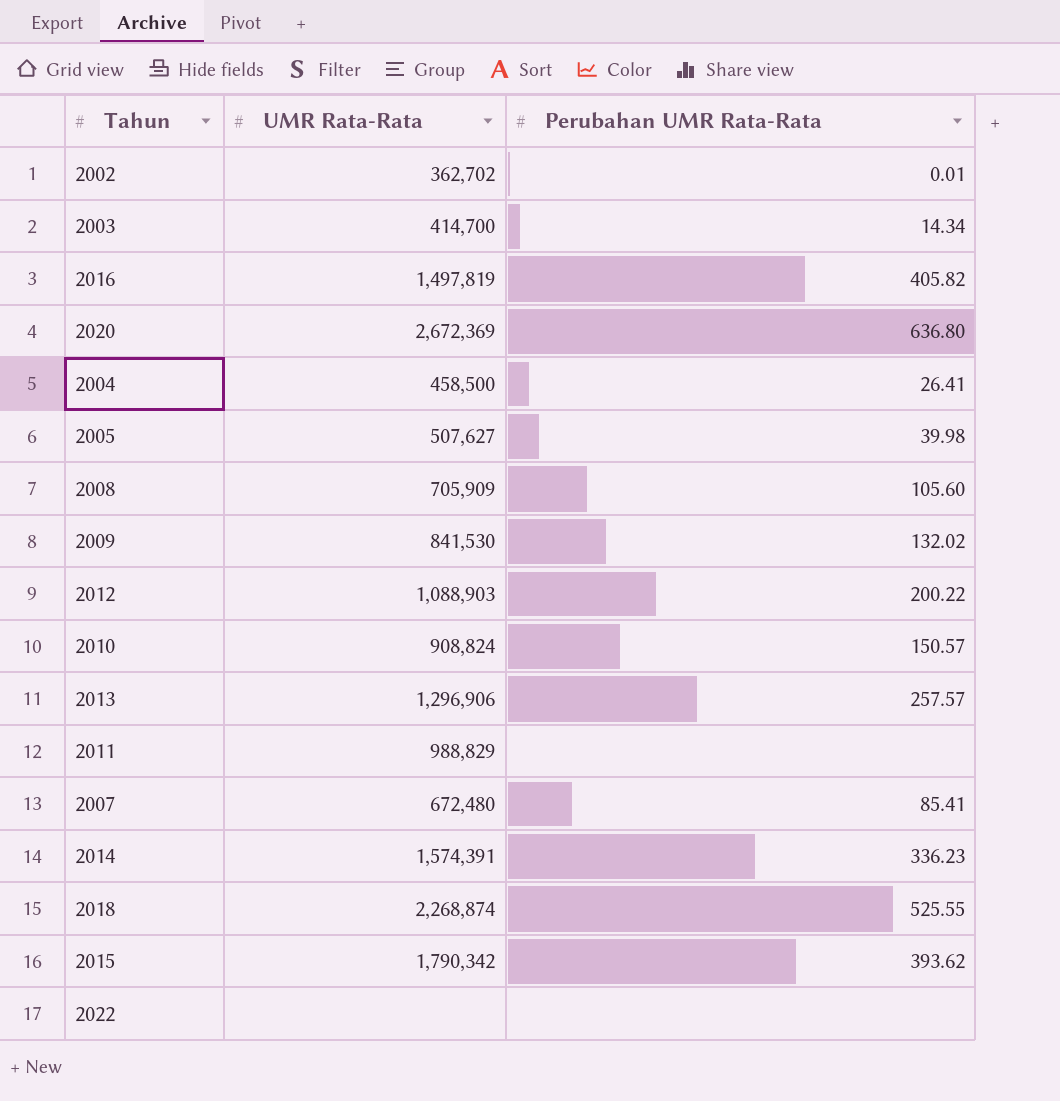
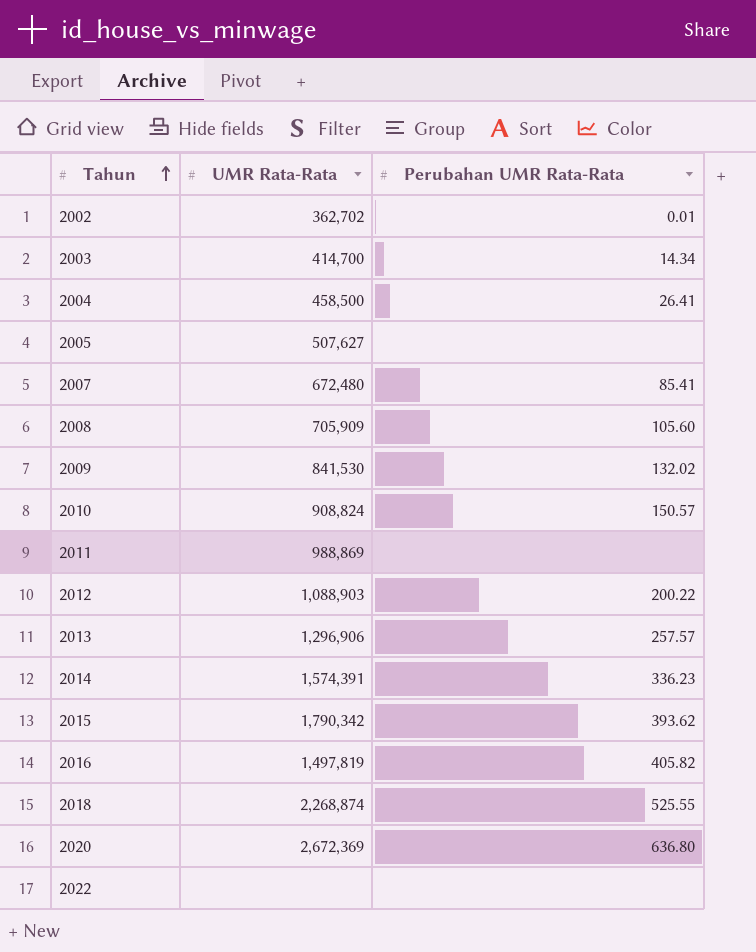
row order: none -> Tahun ascending
2005 | Perubahan UMR Rata-Rata: 39.98 -> none
2011 | UMR Rata-Rata: 988,829 -> 988,869

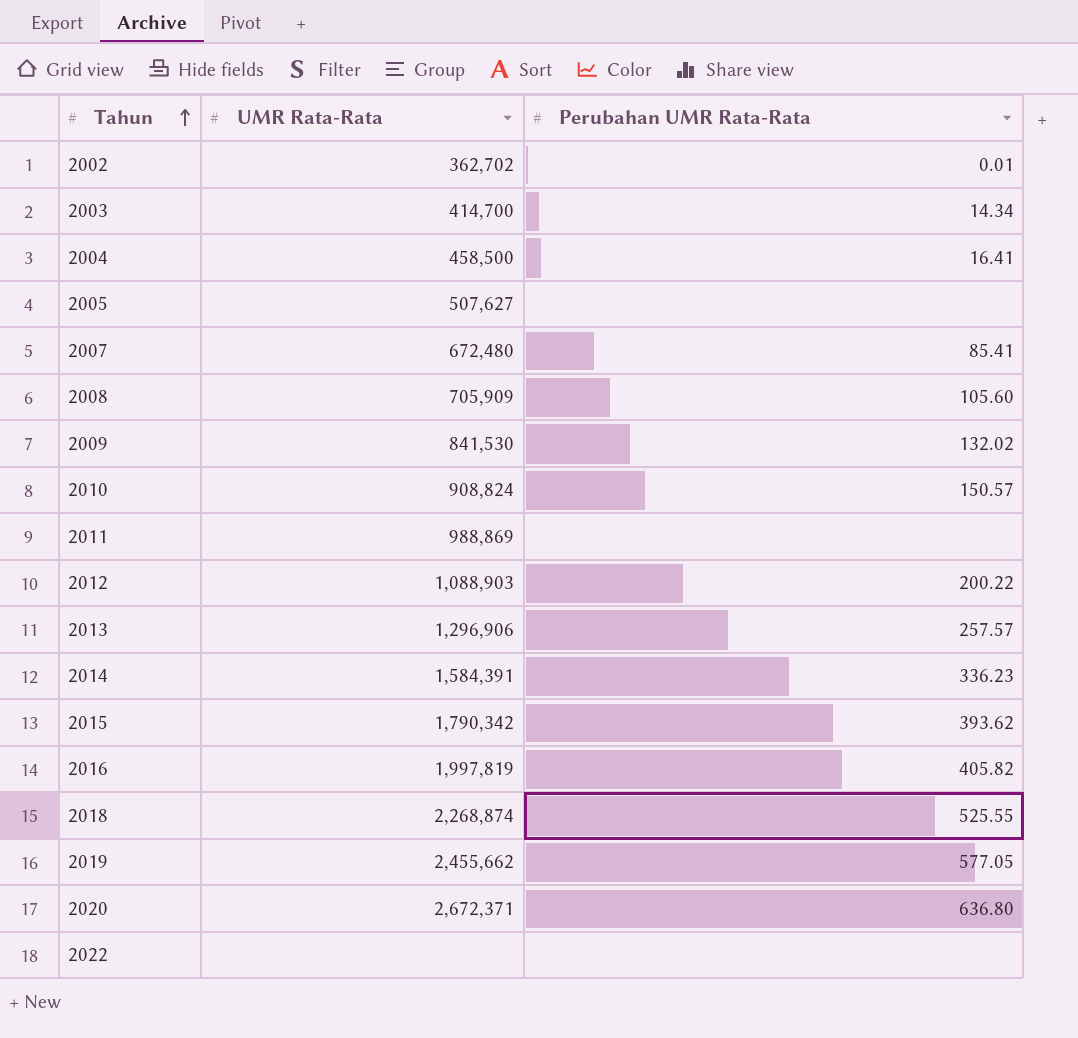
2004 | Perubahan UMR Rata-Rata: 26.41 -> 16.41
2014 | UMR Rata-Rata: 1,574,391 -> 1,584,391
2016 | UMR Rata-Rata: 1,497,819 -> 1,997,819
row 2019: none -> 2,455,662 | 577.05
2020 | UMR Rata-Rata: 2,672,369 -> 2,672,371

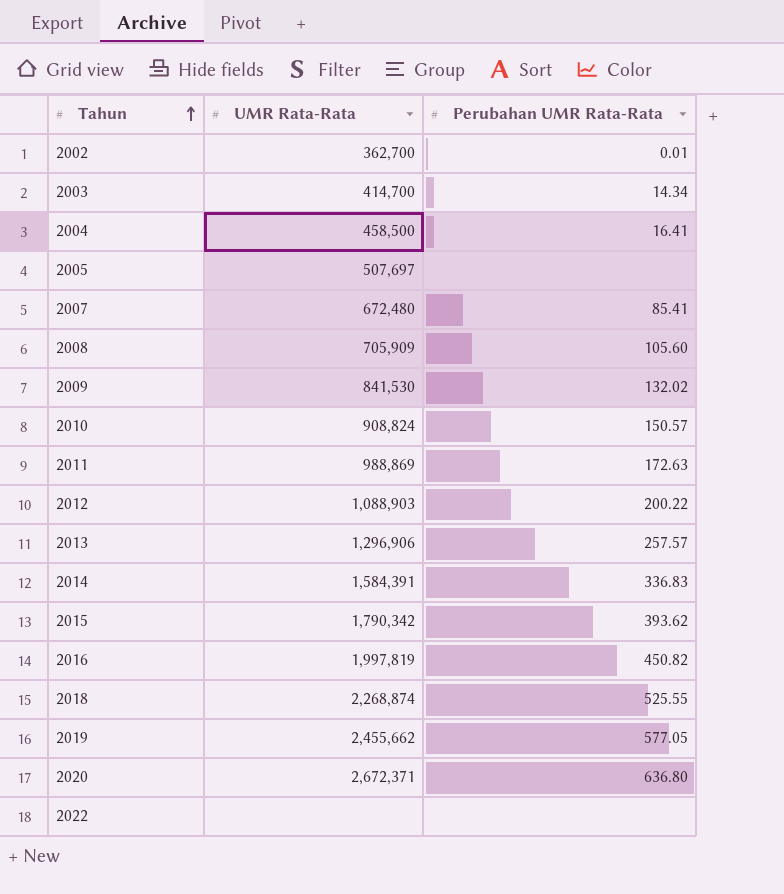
2002 | UMR Rata-Rata: 362,702 -> 362,700
2005 | UMR Rata-Rata: 507,627 -> 507,697
2011 | Perubahan UMR Rata-Rata: none -> 172.63
2014 | Perubahan UMR Rata-Rata: 336.23 -> 336.83
2016 | Perubahan UMR Rata-Rata: 405.82 -> 450.82

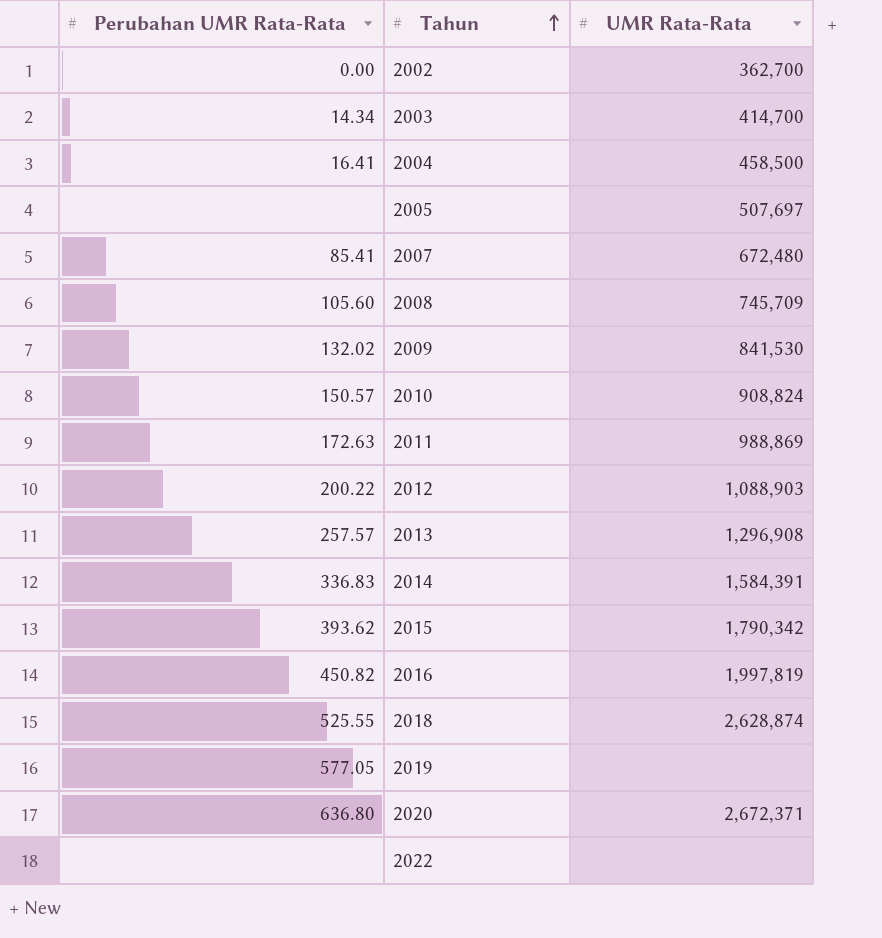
column Perubahan UMR Rata-Rata | position: 3 -> 1
2002 | Perubahan UMR Rata-Rata: 0.01 -> 0.00
2008 | UMR Rata-Rata: 705,909 -> 745,709
2013 | UMR Rata-Rata: 1,296,906 -> 1,296,908
2018 | UMR Rata-Rata: 2,268,874 -> 2,628,874
2019 | UMR Rata-Rata: 2,455,662 -> none

